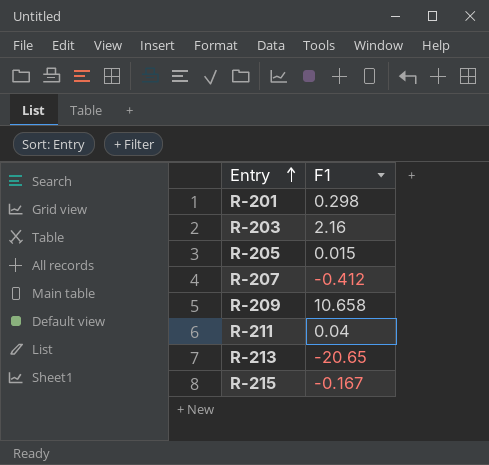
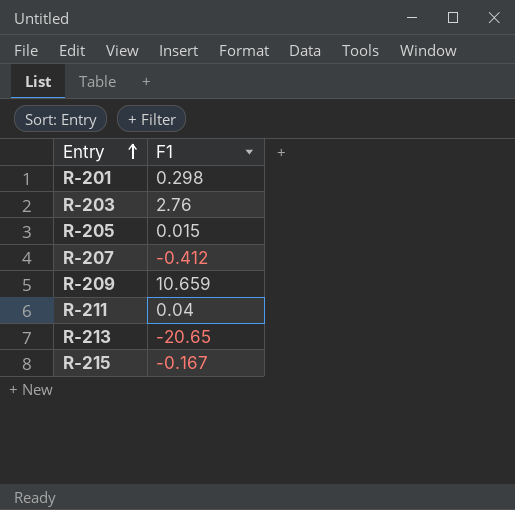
R-203 | F1: 2.16 -> 2.76
R-209 | F1: 10.658 -> 10.659

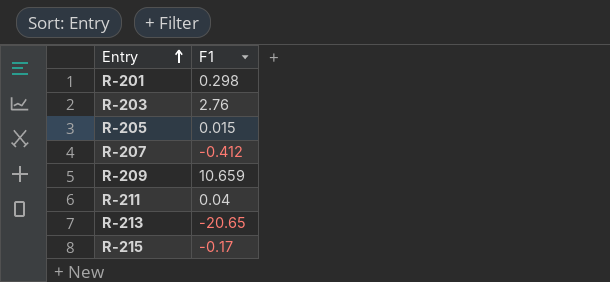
R-215 | F1: -0.167 -> -0.17

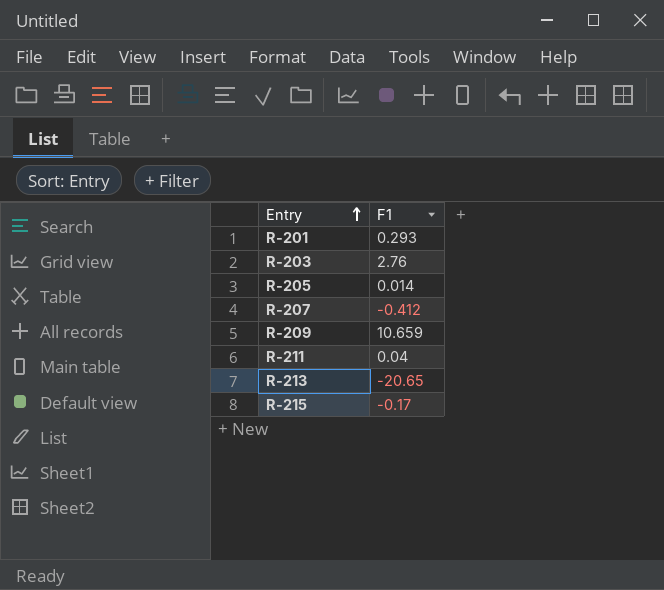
R-201 | F1: 0.298 -> 0.293
R-205 | F1: 0.015 -> 0.014

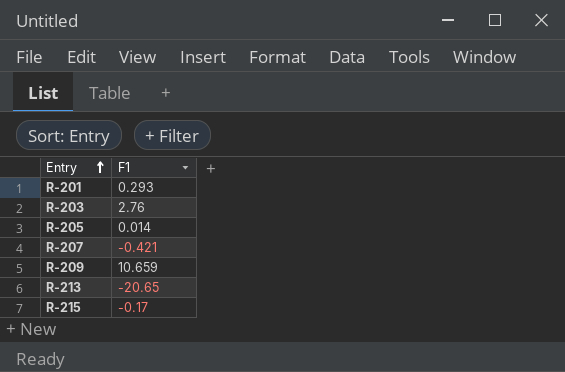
row R-211: 0.04 -> none
R-207 | F1: -0.412 -> -0.421

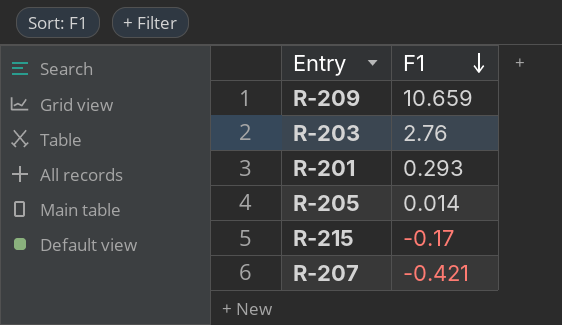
row order: Entry ascending -> F1 descending
row R-213: -20.65 -> none

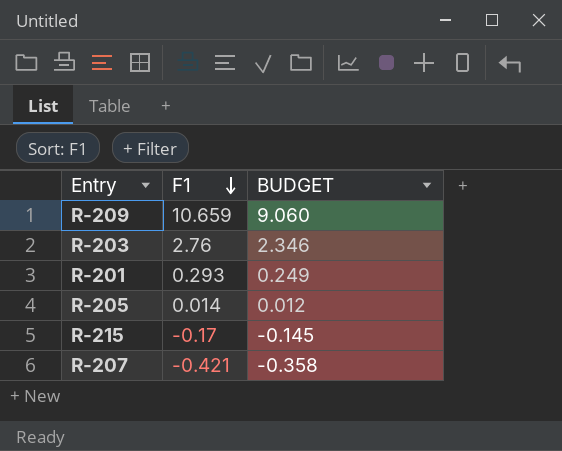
column BUDGET | formula: none -> [F1] * 0.85

